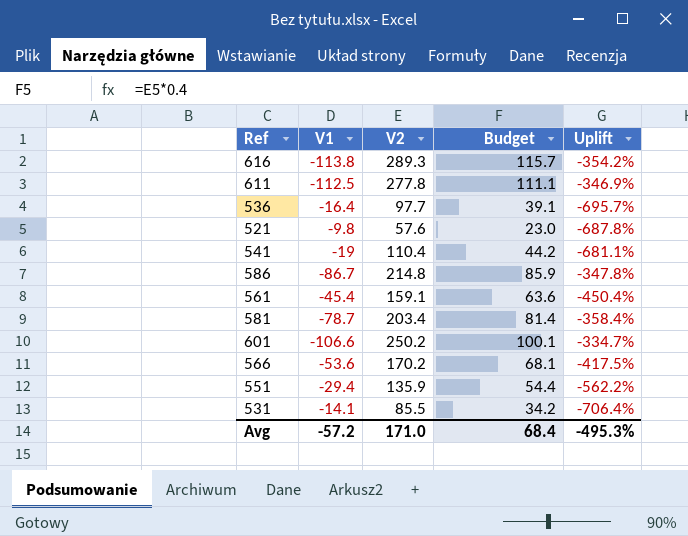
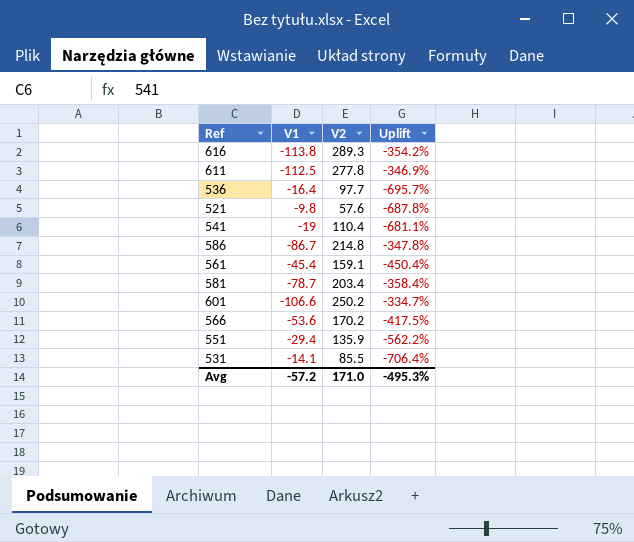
column Budget | formula: [V2] * 0.4 -> none

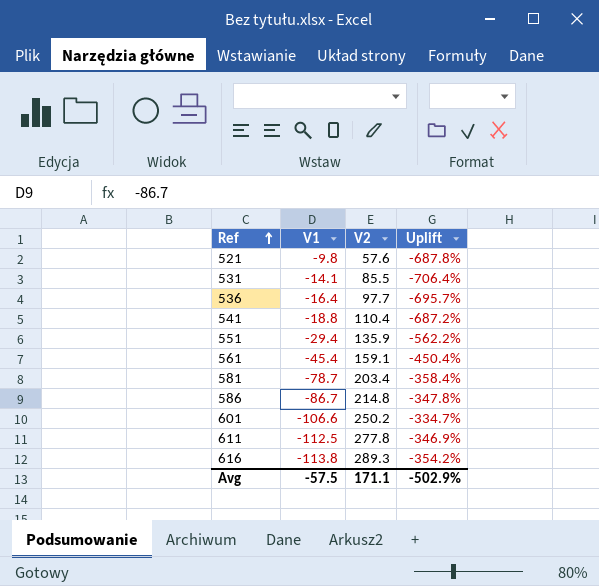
row order: none -> Ref ascending
row 566: -53.6 | 170.2 | -417.5% -> none
541 | V1: -19 -> -18.8
541 | Uplift: -681.1% -> -687.2%
Avg | V1: -57.2 -> -57.5
Avg | V2: 171.0 -> 171.1
Avg | Uplift: -495.3% -> -502.9%

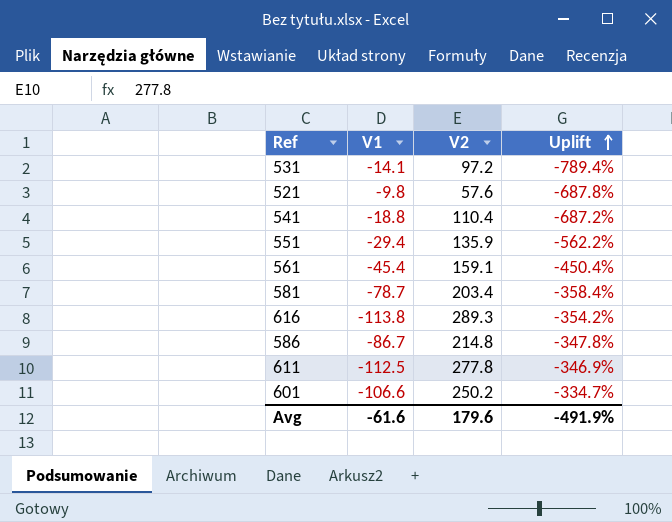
row order: Ref ascending -> Uplift ascending
row 536: -16.4 | 97.7 | -695.7% -> none
531 | V2: 85.5 -> 97.2
531 | Uplift: -706.4% -> -789.4%
Avg | V1: -57.5 -> -61.6
Avg | V2: 171.1 -> 179.6
Avg | Uplift: -502.9% -> -491.9%

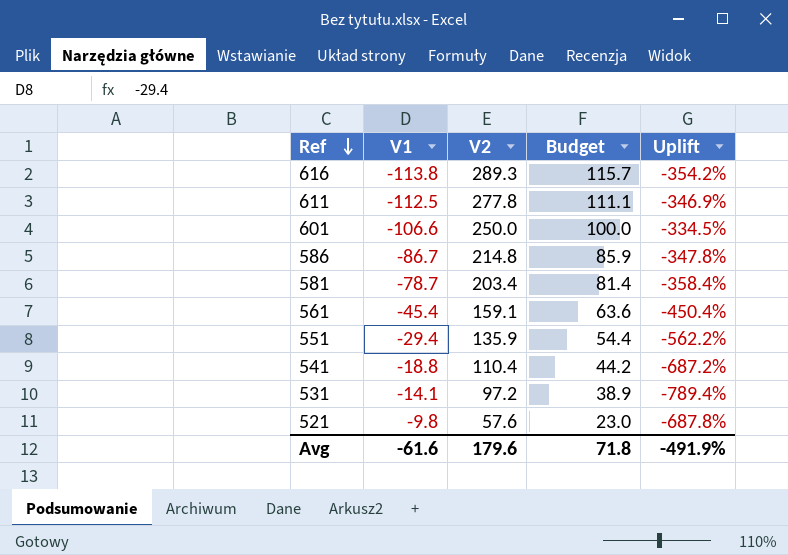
row order: Uplift ascending -> Ref descending
column Budget | formula: none -> [V2] * 0.4
601 | V2: 250.2 -> 250.0
601 | Uplift: -334.7% -> -334.5%

